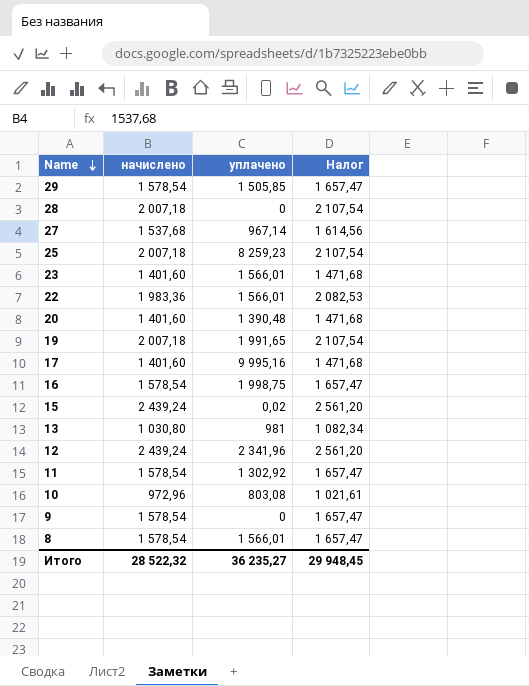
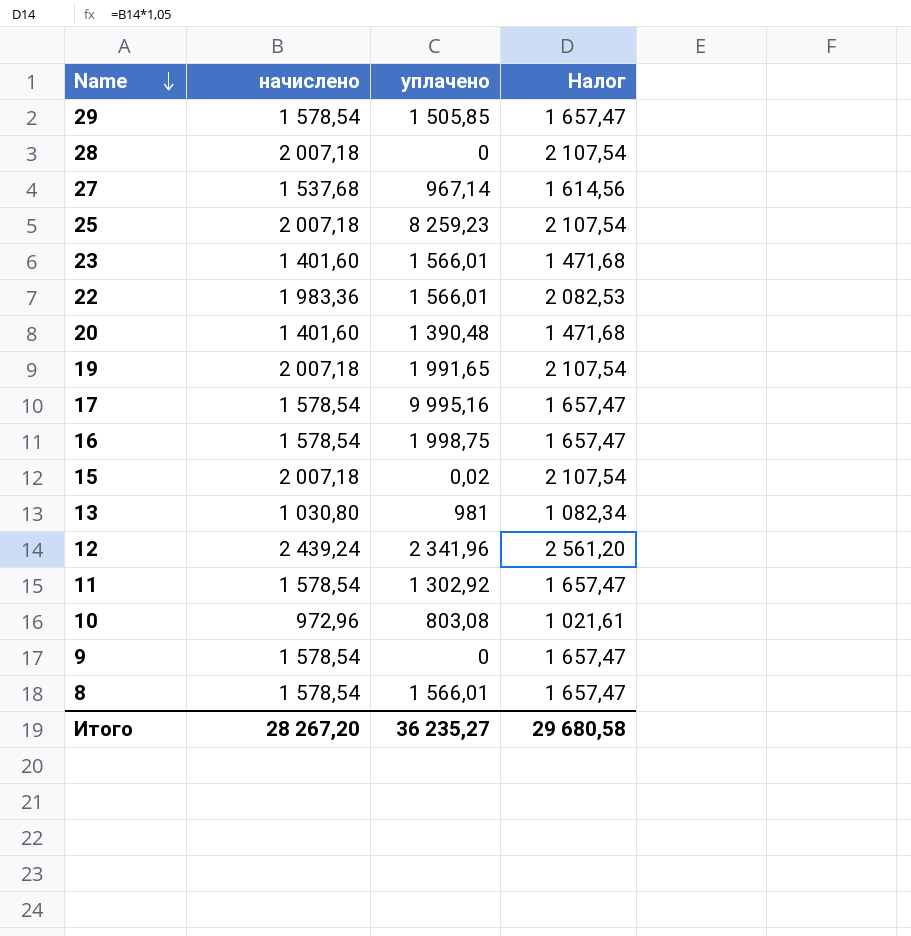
17 | начислено: 1 401,60 -> 1 578,54
17 | Налог: 1 471,68 -> 1 657,47
15 | начислено: 2 439,24 -> 2 007,18
15 | Налог: 2 561,20 -> 2 107,54
Итого | начислено: 28 522,32 -> 28 267,20
Итого | Налог: 29 948,45 -> 29 680,58

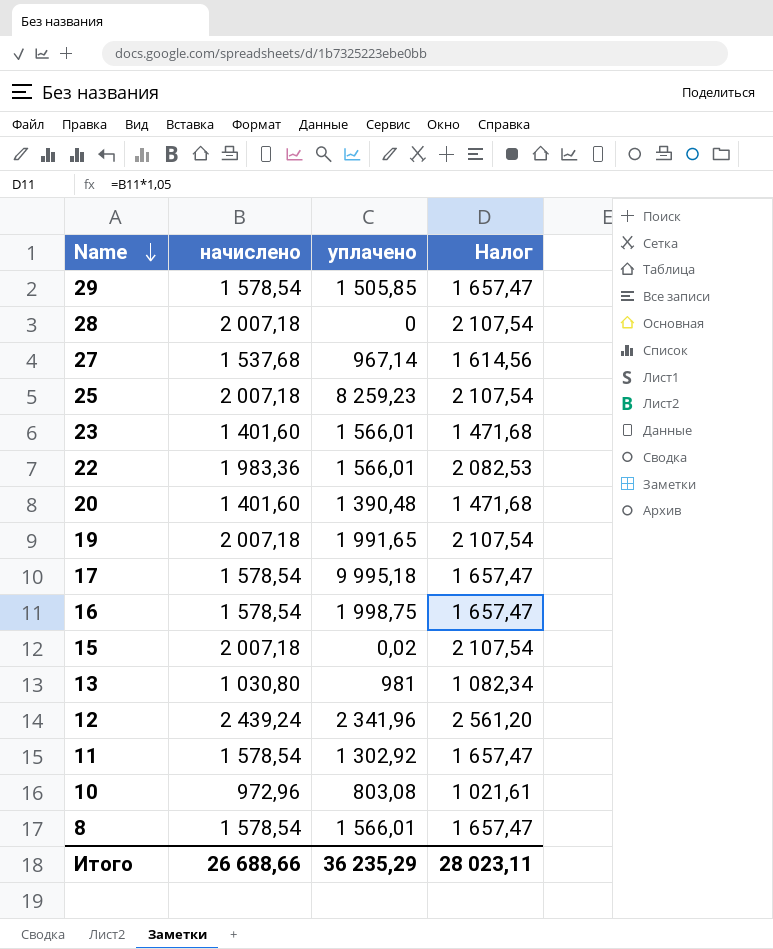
row 9: 1 578,54 | 0 | 1 657,47 -> none
17 | уплачено: 9 995,16 -> 9 995,18
Итого | начислено: 28 267,20 -> 26 688,66
Итого | уплачено: 36 235,27 -> 36 235,29
Итого | Налог: 29 680,58 -> 28 023,11

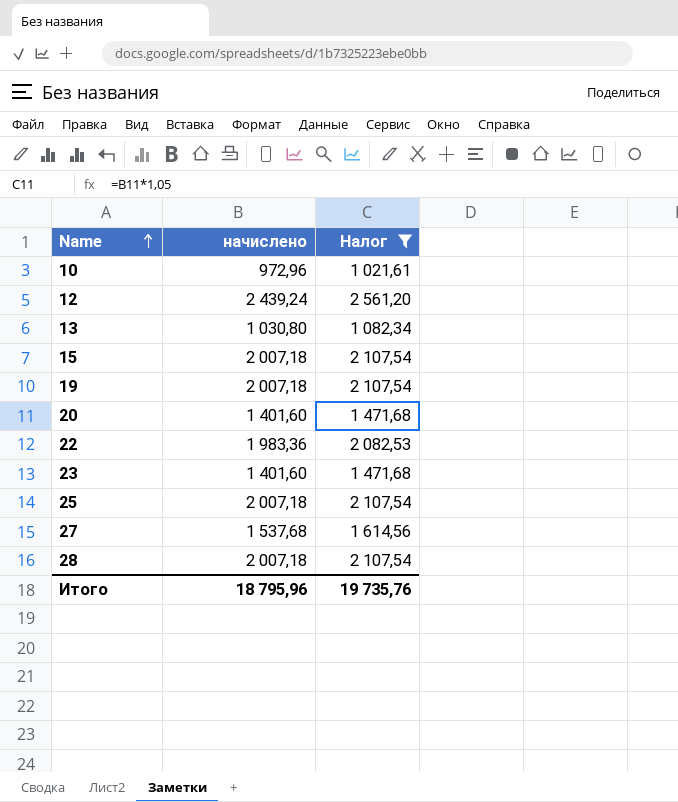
filter: none -> Налог != 1 657,47
row order: Name descending -> Name ascending
column уплачено | position: 3 -> none
Итого | начислено: 26 688,66 -> 18 795,96
Итого | Налог: 28 023,11 -> 19 735,76

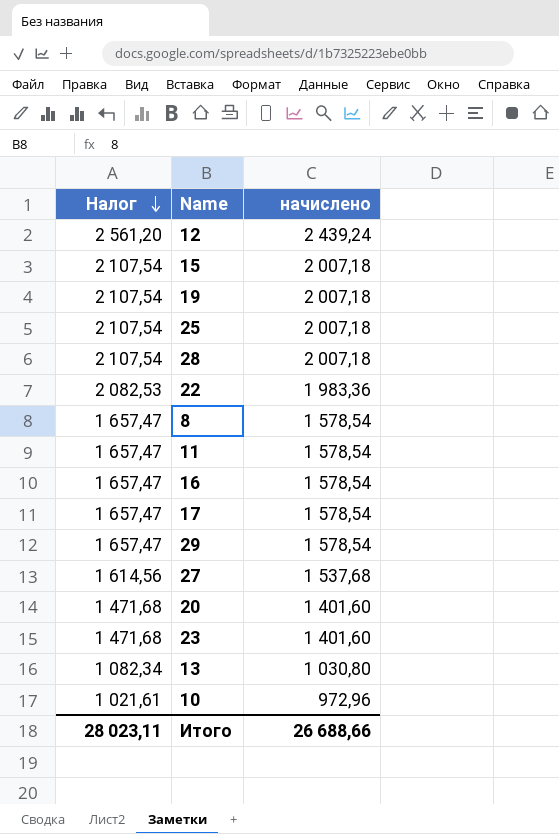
filter: Налог != 1 657,47 -> none
row order: Name ascending -> Налог descending
column Налог | position: 3 -> 1
Итого | Налог: 19 735,76 -> 28 023,11
Итого | начислено: 18 795,96 -> 26 688,66

